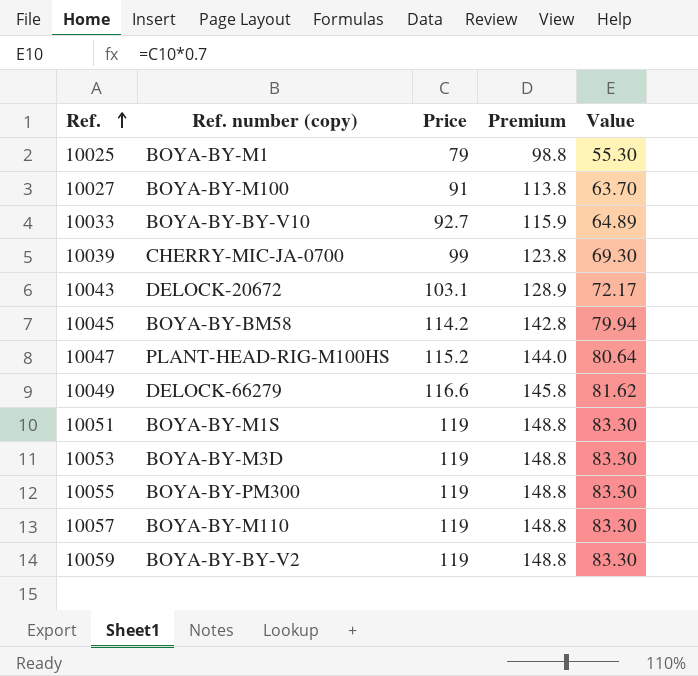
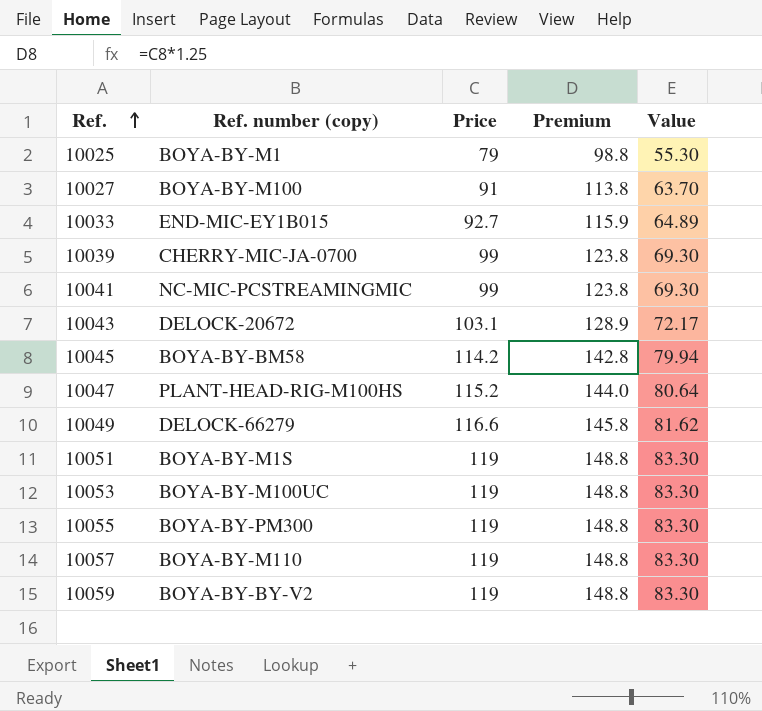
10033 | Ref. number (copy): BOYA-BY-BY-V10 -> END-MIC-EY1B015
row 10041: none -> NC-MIC-PCSTREAMINGMIC | 99 | 123.8 | 69.30
10053 | Ref. number (copy): BOYA-BY-M3D -> BOYA-BY-M100UC

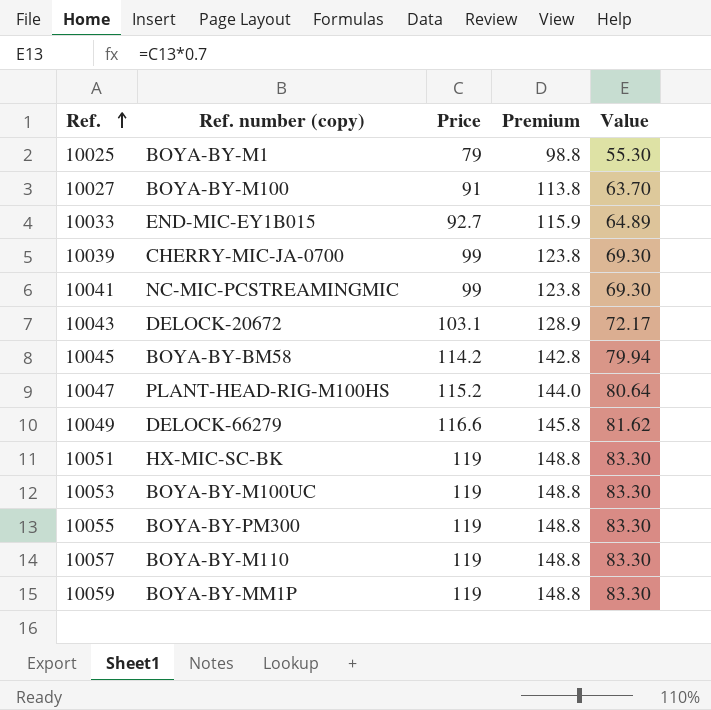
10051 | Ref. number (copy): BOYA-BY-M1S -> HX-MIC-SC-BK
10059 | Ref. number (copy): BOYA-BY-BY-V2 -> BOYA-BY-MM1P

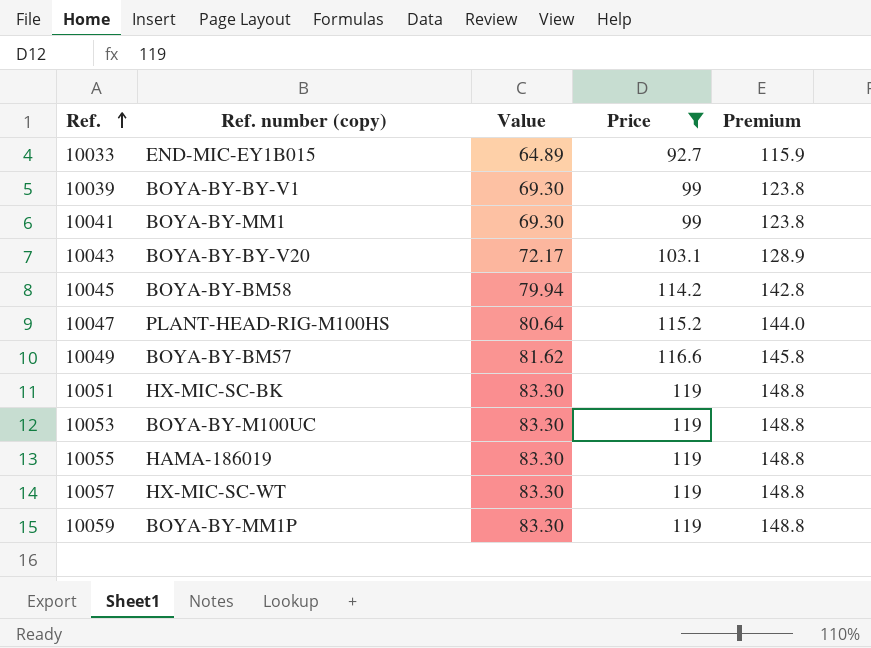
filter: none -> Price >= 92.7
column Value | position: 5 -> 3
10039 | Ref. number (copy): CHERRY-MIC-JA-0700 -> BOYA-BY-BY-V1
10041 | Ref. number (copy): NC-MIC-PCSTREAMINGMIC -> BOYA-BY-MM1
10043 | Ref. number (copy): DELOCK-20672 -> BOYA-BY-BY-V20
10049 | Ref. number (copy): DELOCK-66279 -> BOYA-BY-BM57
10055 | Ref. number (copy): BOYA-BY-PM300 -> HAMA-186019
10057 | Ref. number (copy): BOYA-BY-M110 -> HX-MIC-SC-WT

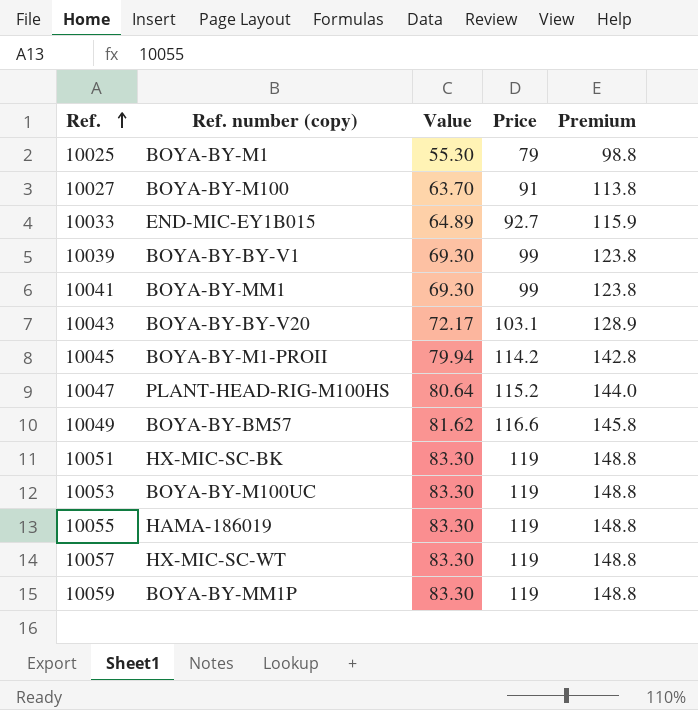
filter: Price >= 92.7 -> none
10045 | Ref. number (copy): BOYA-BY-BM58 -> BOYA-BY-M1-PROII

